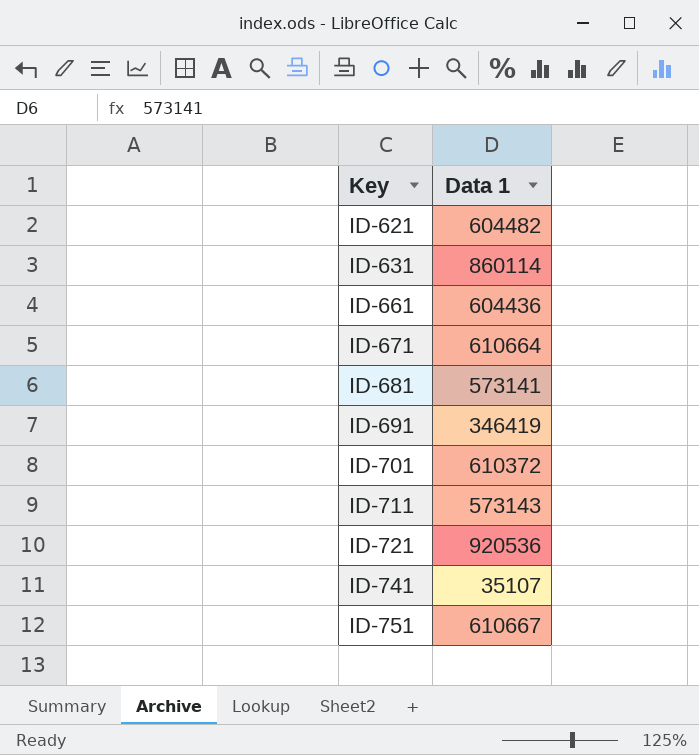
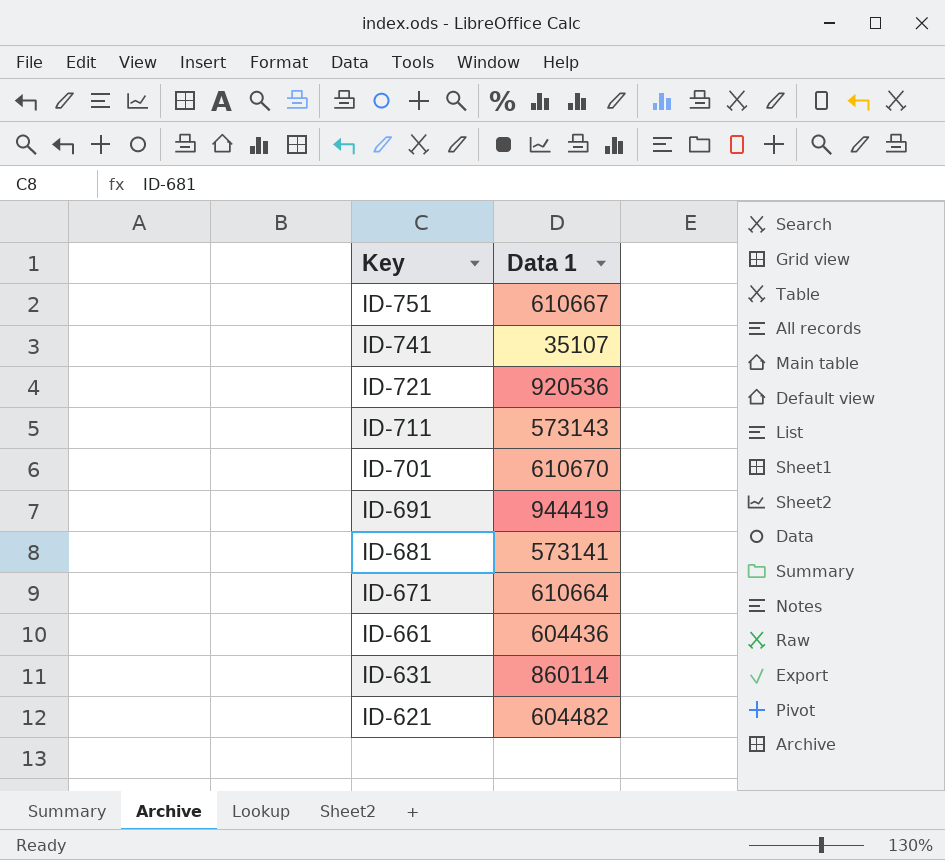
row order: Key ascending -> Key descending
ID-701 | Data 1: 610372 -> 610670
ID-691 | Data 1: 346419 -> 944419

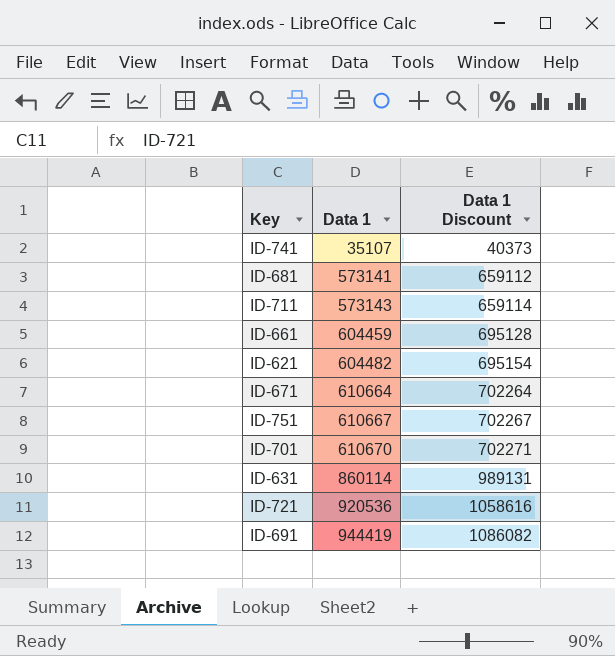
row order: Key descending -> Data 1 ascending
column Data 1 Discount | formula: none -> [Data 1] * 1.15
ID-661 | Data 1: 604436 -> 604459

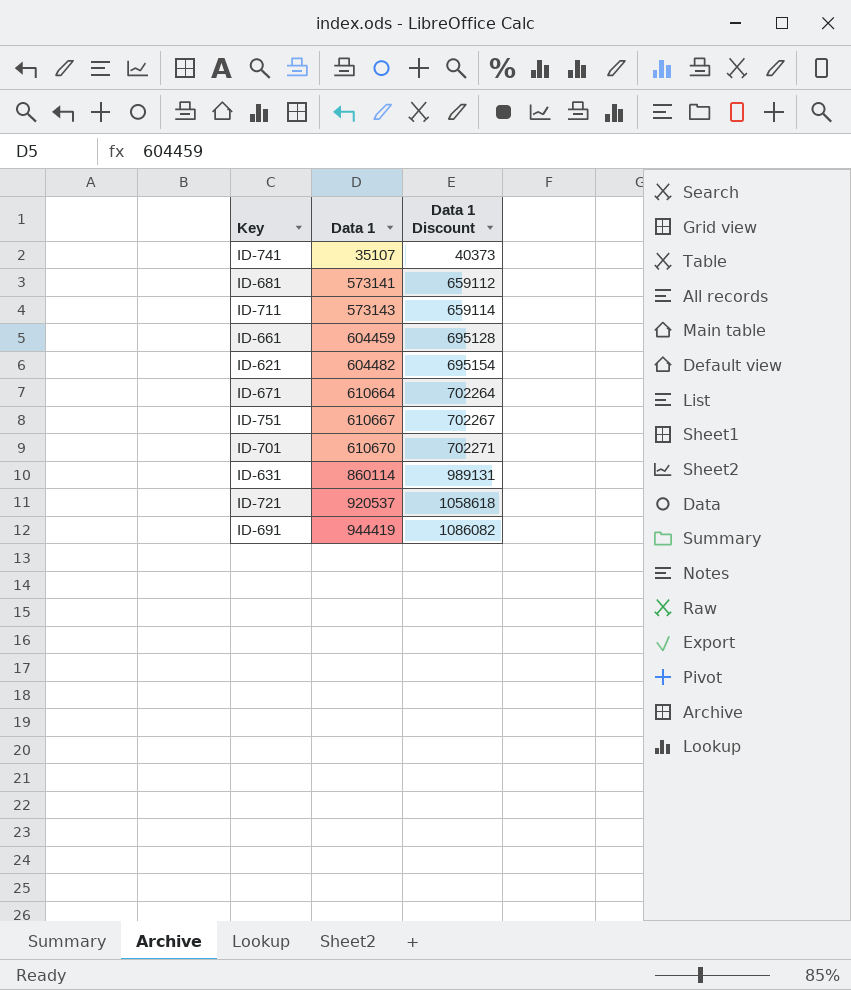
ID-721 | Data 1: 920536 -> 920537
ID-721 | Data 1 Discount: 1058616 -> 1058618

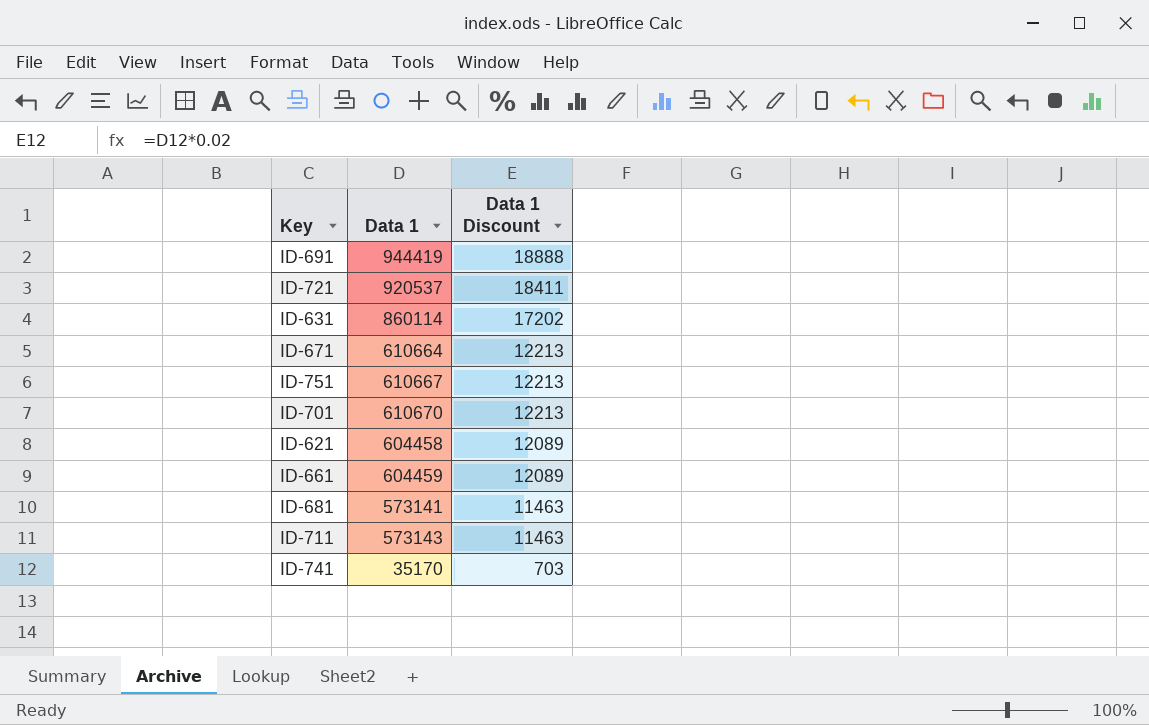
row order: Data 1 ascending -> Data 1 Discount descending
column Data 1 Discount | formula: [Data 1] * 1.15 -> [Data 1] * 0.02
ID-621 | Data 1: 604482 -> 604458
ID-741 | Data 1: 35107 -> 35170

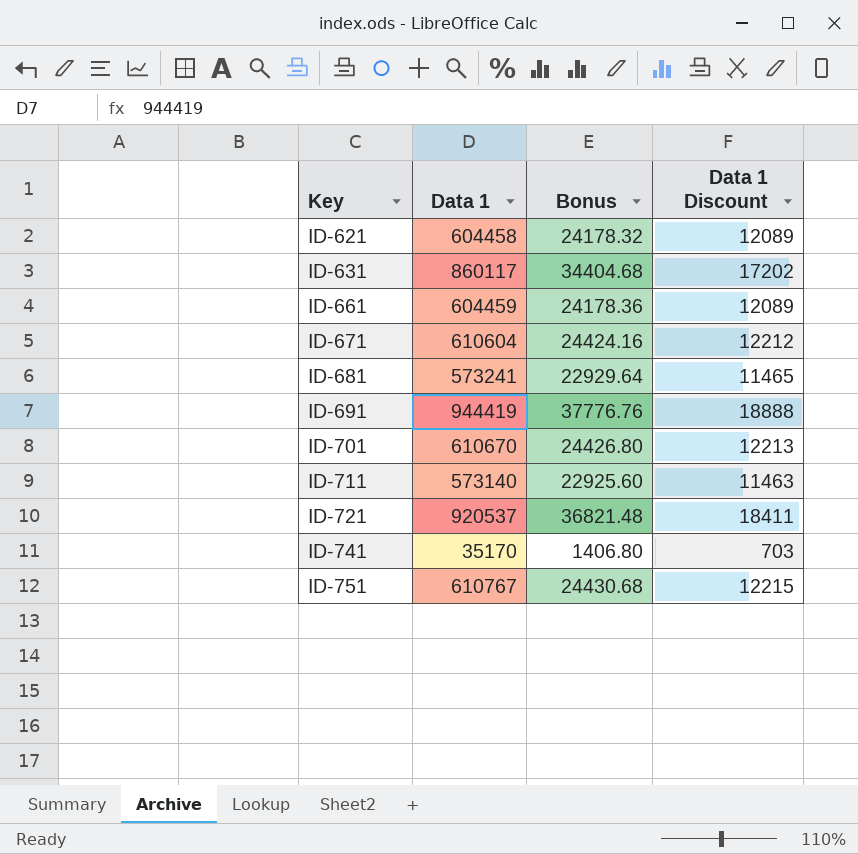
row order: Data 1 Discount descending -> Key ascending
column Bonus | formula: none -> [Data 1] * 0.04
ID-631 | Data 1: 860114 -> 860117
ID-671 | Data 1: 610664 -> 610604
ID-671 | Data 1 Discount: 12213 -> 12212
ID-681 | Data 1: 573141 -> 573241
ID-681 | Data 1 Discount: 11463 -> 11465
ID-711 | Data 1: 573143 -> 573140
ID-751 | Data 1: 610667 -> 610767
ID-751 | Data 1 Discount: 12213 -> 12215

